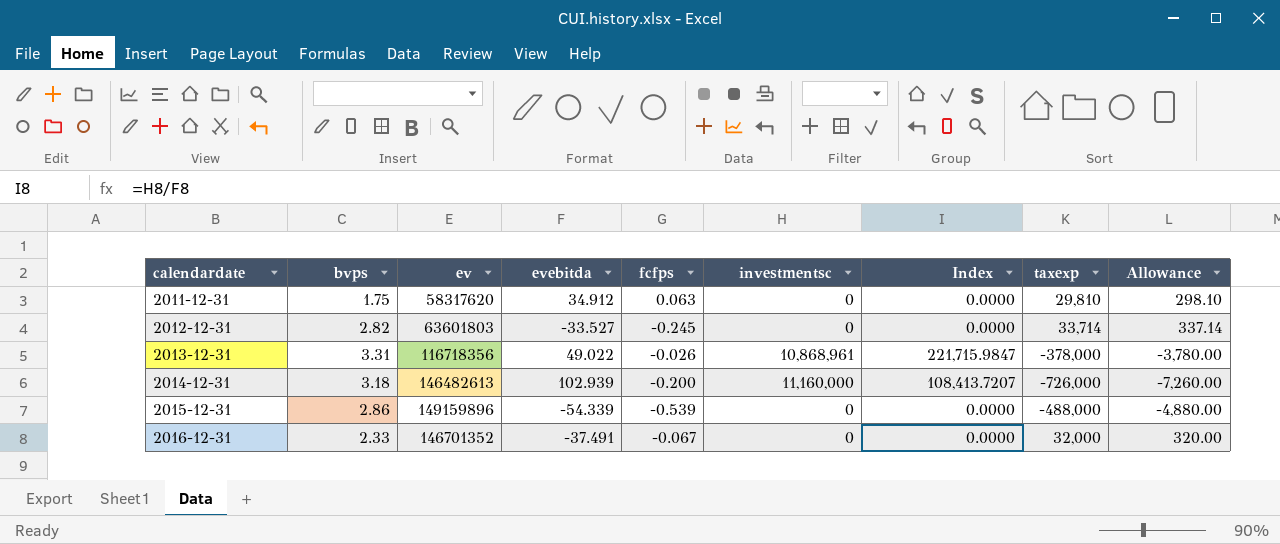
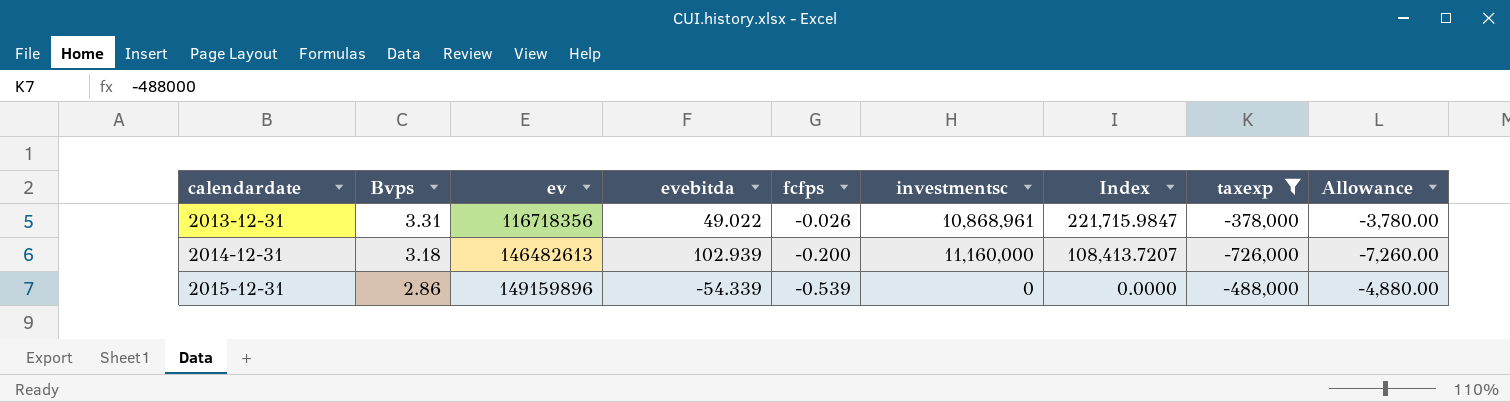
filter: none -> taxexp <= -378,000
column name: bvps -> Bvps

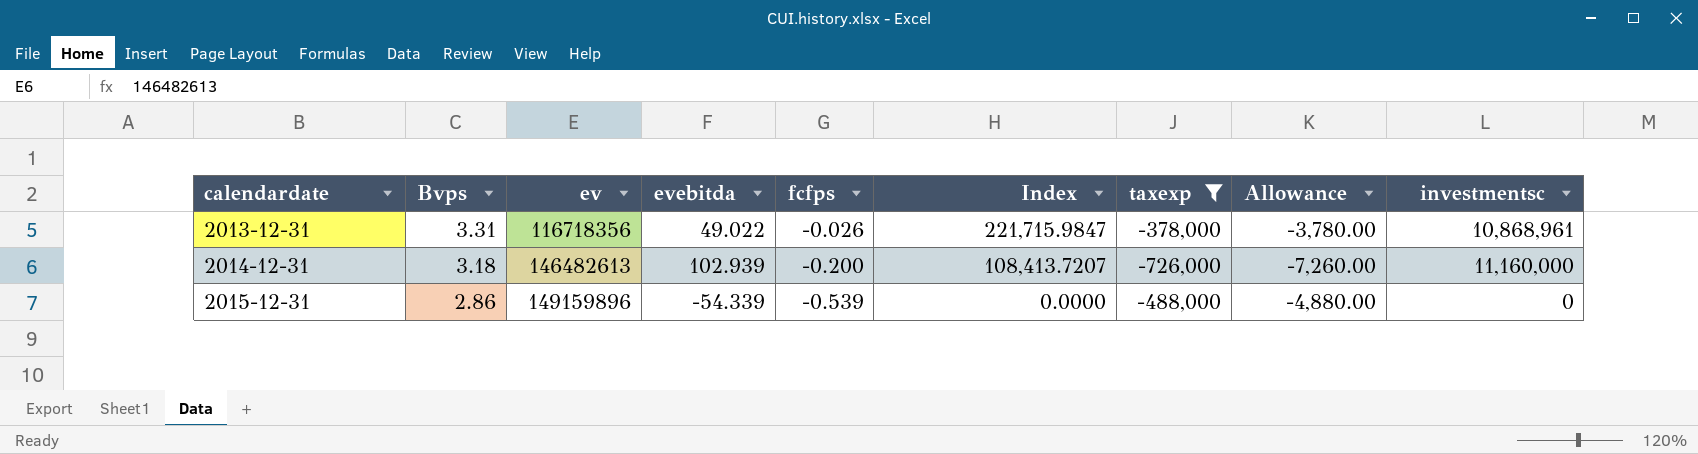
column investmentsc | position: 6 -> 9

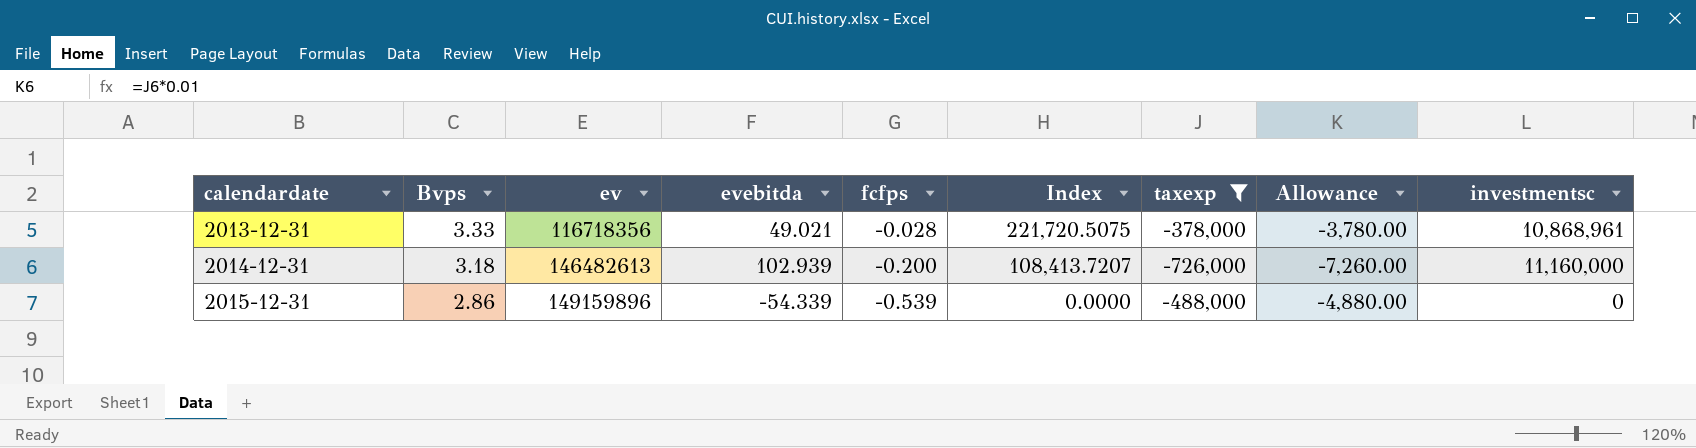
2013-12-31 | Bvps: 3.31 -> 3.33
2013-12-31 | evebitda: 49.022 -> 49.021
2013-12-31 | fcfps: -0.026 -> -0.028
2013-12-31 | Index: 221,715.9847 -> 221,720.5075

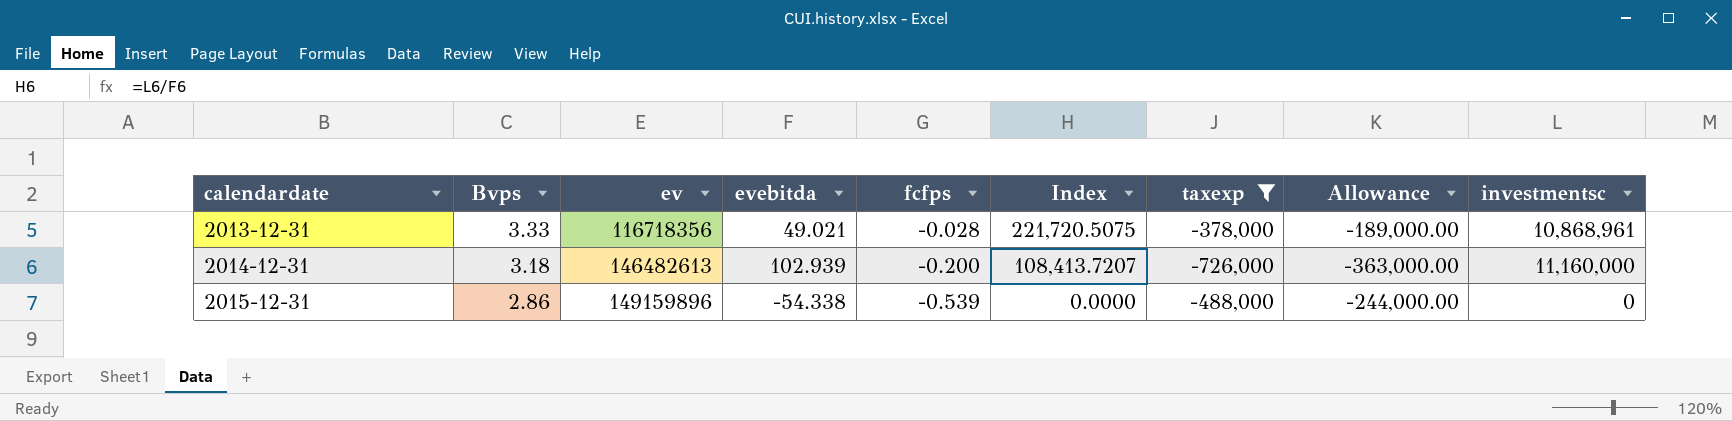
column Allowance | formula: [taxexp] * 0.01 -> [taxexp] * 0.5
2015-12-31 | evebitda: -54.339 -> -54.338

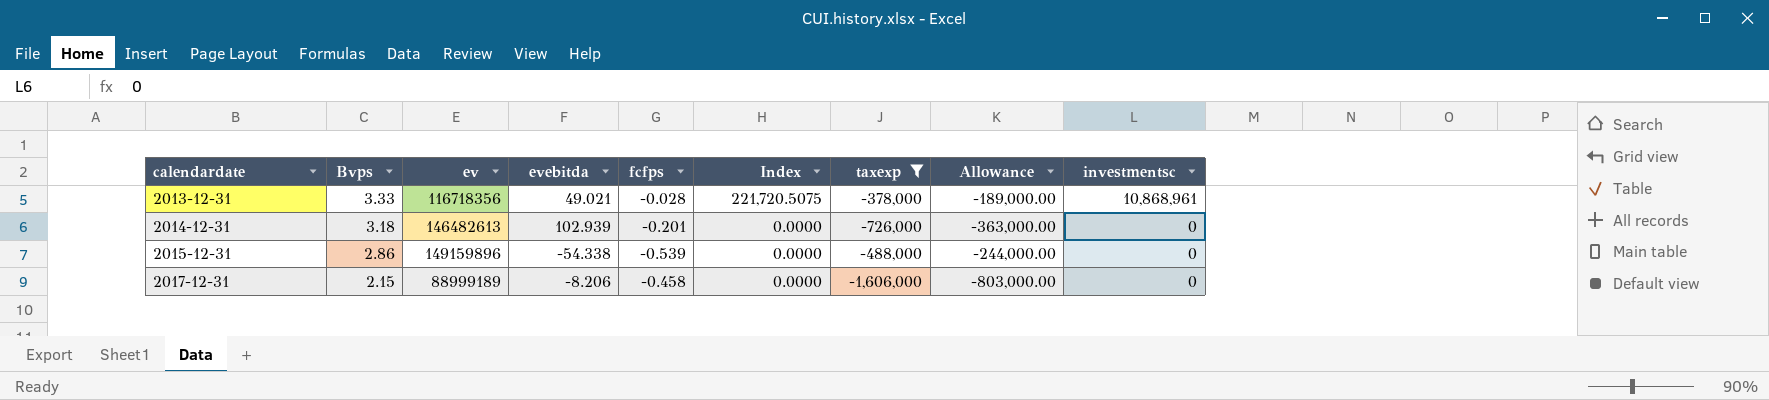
2014-12-31 | fcfps: -0.200 -> -0.201
2014-12-31 | Index: 108,413.7207 -> 0.0000
2014-12-31 | investmentsc: 11,160,000 -> 0
row 2017-12-31: none -> 2.15 | 88999189 | -8.206 | -0.458 | 0.0000 | -1,606,000 | -803,000.00 | 0

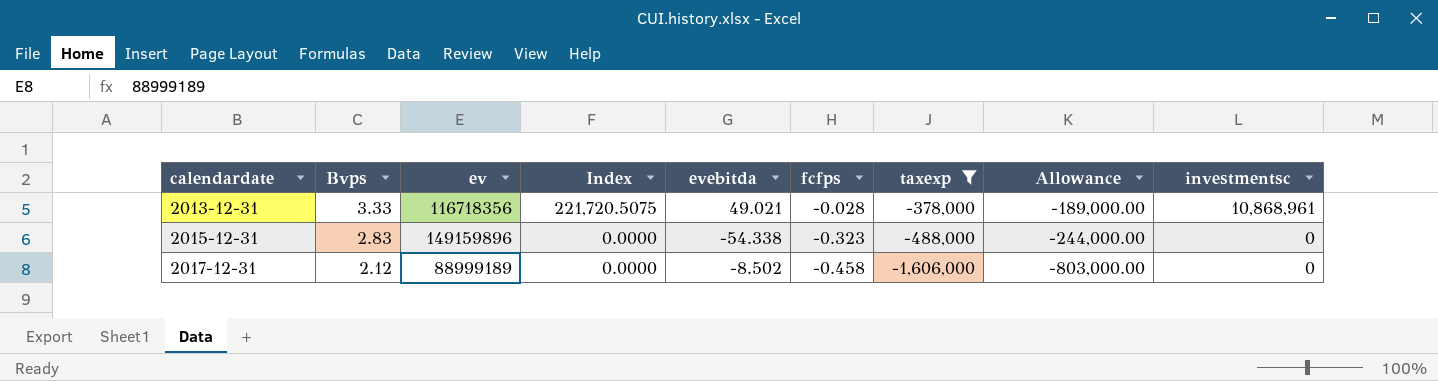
column Index | position: 6 -> 4
row 2014-12-31: 3.18 | 146482613 | 102.939 | -0.201 | 0.0000 | -726,000 | -363,000.00 | 0 -> none
2015-12-31 | Bvps: 2.86 -> 2.83
2015-12-31 | fcfps: -0.539 -> -0.323
2017-12-31 | Bvps: 2.15 -> 2.12
2017-12-31 | evebitda: -8.206 -> -8.502

